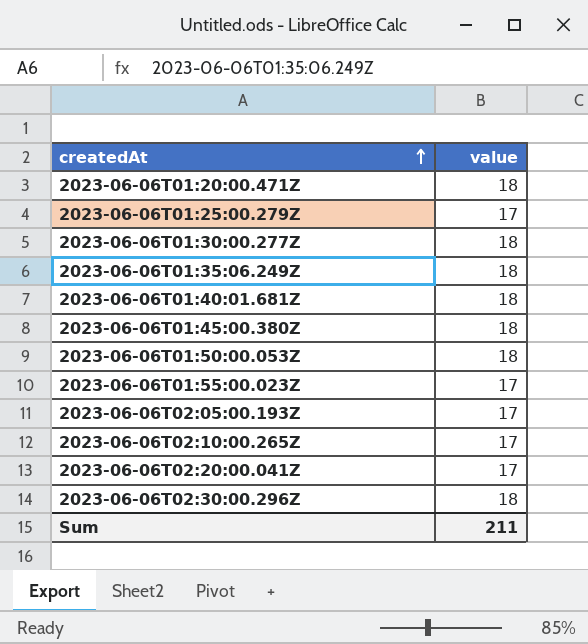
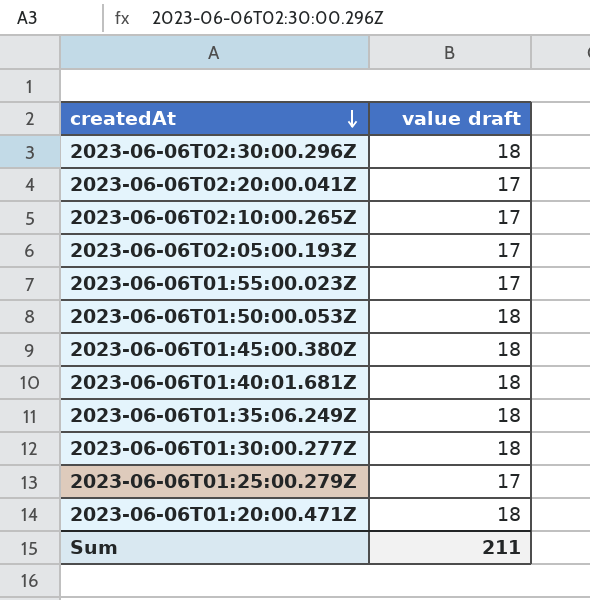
row order: createdAt ascending -> createdAt descending
column name: value -> value draft

